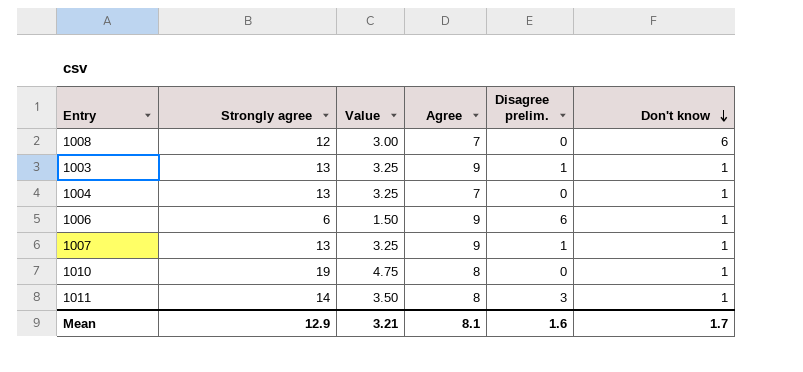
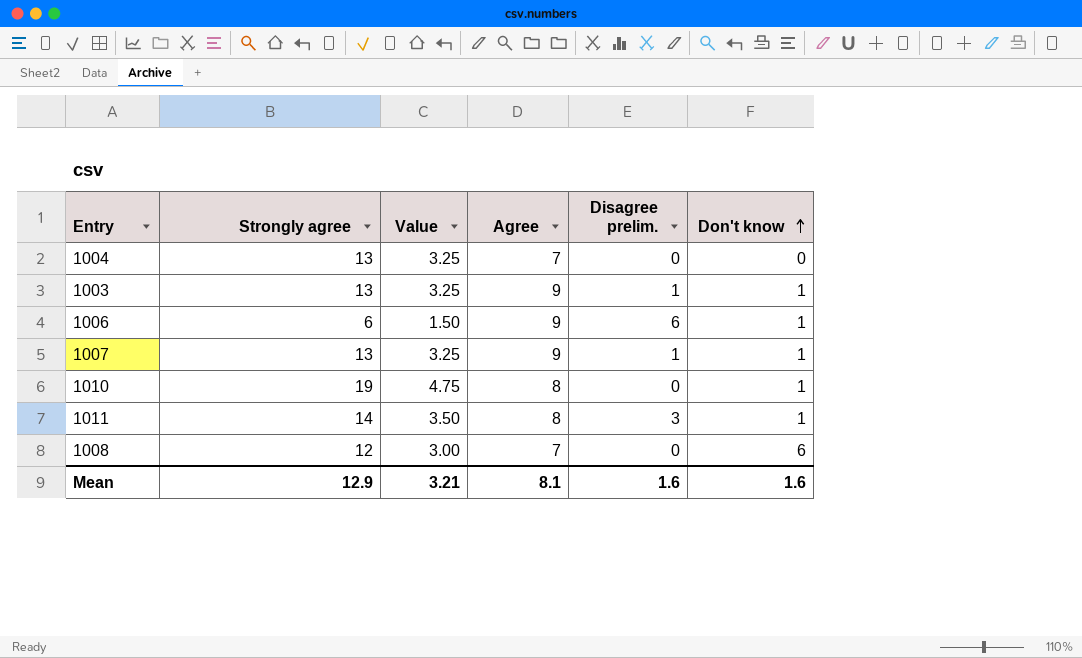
row order: Don't know descending -> Don't know ascending
1004 | Don't know: 1 -> 0
Mean | Don't know: 1.7 -> 1.6

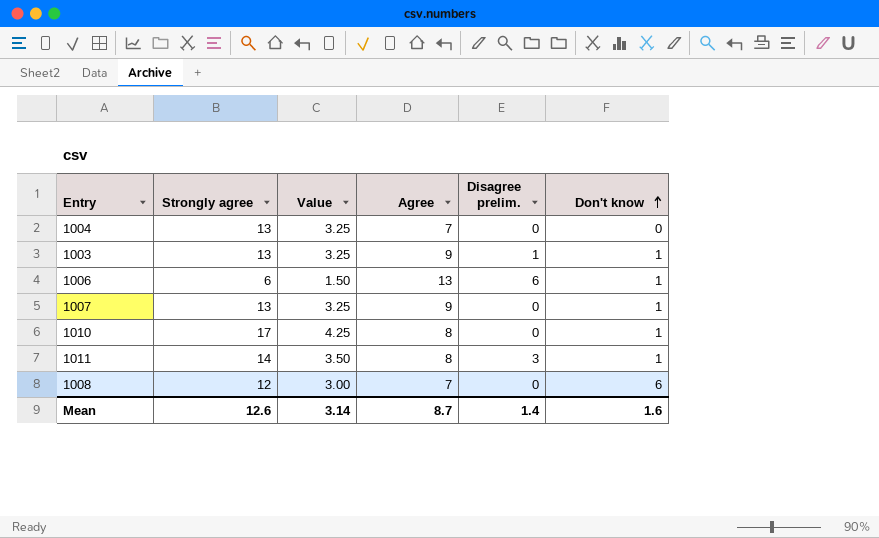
1006 | Agree: 9 -> 13
1007 | Disagree prelim.: 1 -> 0
1010 | Strongly agree: 19 -> 17
1010 | Value: 4.75 -> 4.25
Mean | Strongly agree: 12.9 -> 12.6
Mean | Value: 3.21 -> 3.14
Mean | Agree: 8.1 -> 8.7
Mean | Disagree prelim.: 1.6 -> 1.4

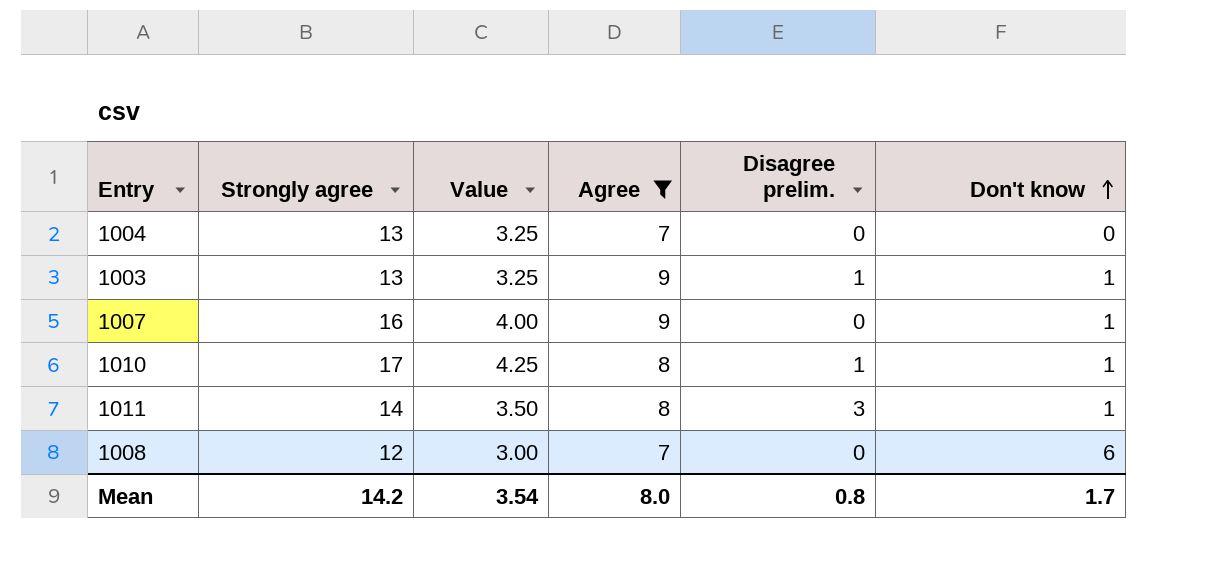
filter: none -> Agree != 13
1007 | Strongly agree: 13 -> 16
1007 | Value: 3.25 -> 4.00
1010 | Disagree prelim.: 0 -> 1
Mean | Strongly agree: 12.6 -> 14.2
Mean | Value: 3.14 -> 3.54
Mean | Agree: 8.7 -> 8.0
Mean | Disagree prelim.: 1.4 -> 0.8
Mean | Don't know: 1.6 -> 1.7

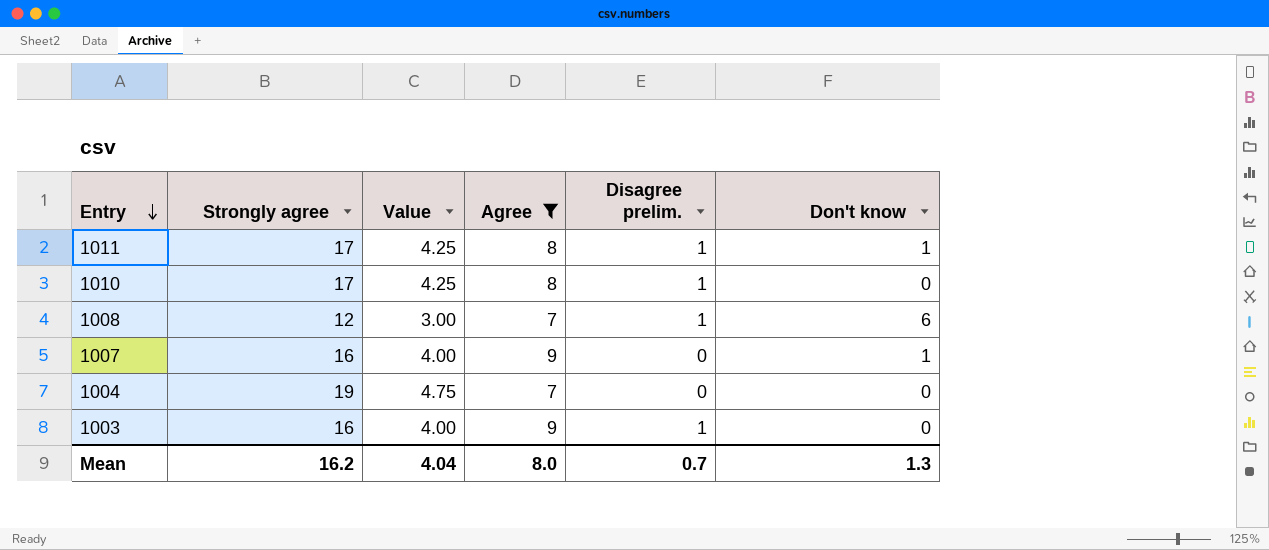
row order: Don't know ascending -> Entry descending
1011 | Strongly agree: 14 -> 17
1011 | Value: 3.50 -> 4.25
1011 | Disagree prelim.: 3 -> 1
1010 | Don't know: 1 -> 0
1008 | Disagree prelim.: 0 -> 1
1004 | Strongly agree: 13 -> 19
1004 | Value: 3.25 -> 4.75
1003 | Strongly agree: 13 -> 16
1003 | Value: 3.25 -> 4.00
1003 | Don't know: 1 -> 0
Mean | Strongly agree: 14.2 -> 16.2
Mean | Value: 3.54 -> 4.04
Mean | Disagree prelim.: 0.8 -> 0.7
Mean | Don't know: 1.7 -> 1.3

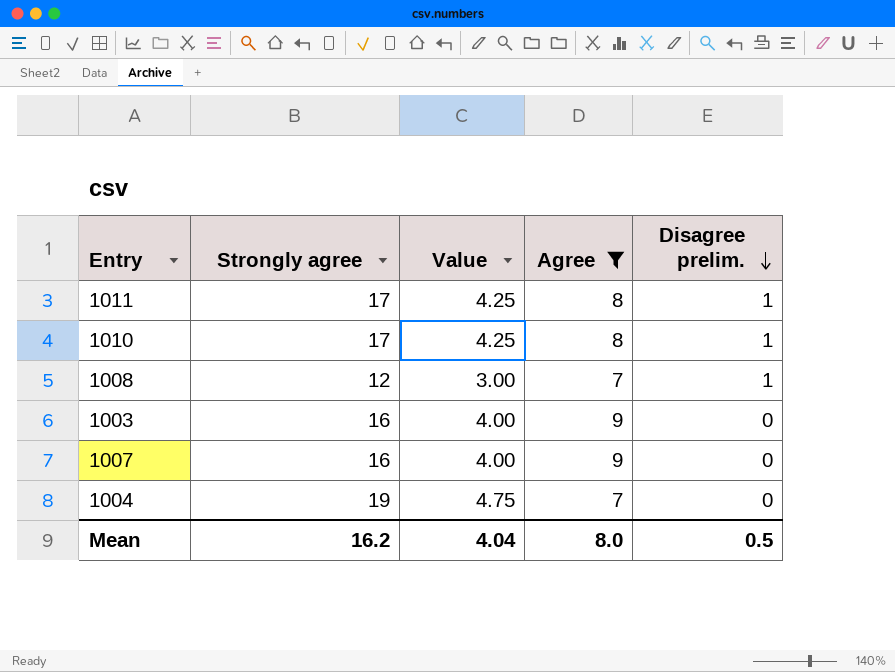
row order: Entry descending -> Disagree prelim. descending
column Don't know | position: 6 -> none
1003 | Disagree prelim.: 1 -> 0
Mean | Disagree prelim.: 0.7 -> 0.5

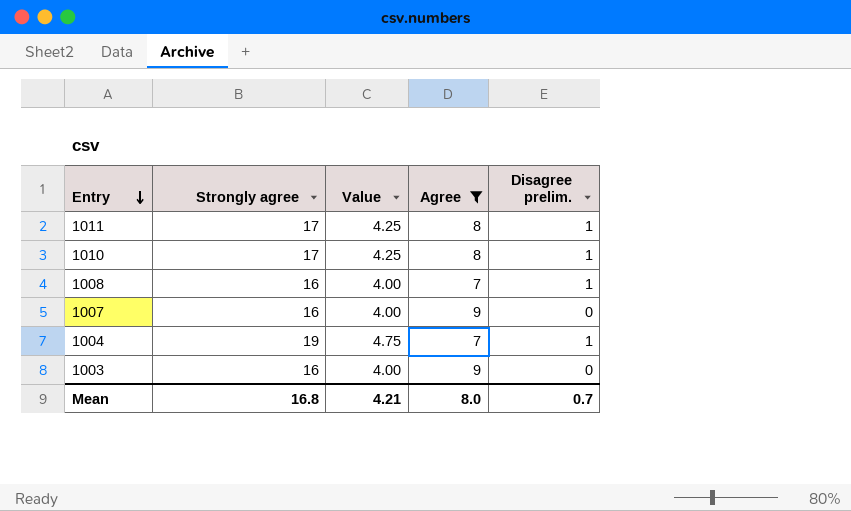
row order: Disagree prelim. descending -> Entry descending
1008 | Strongly agree: 12 -> 16
1008 | Value: 3.00 -> 4.00
1004 | Disagree prelim.: 0 -> 1
Mean | Strongly agree: 16.2 -> 16.8
Mean | Value: 4.04 -> 4.21
Mean | Disagree prelim.: 0.5 -> 0.7

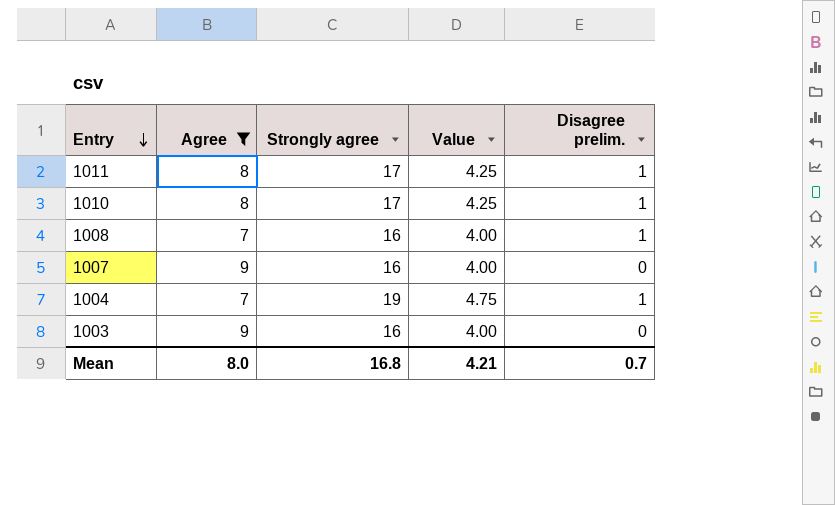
column Agree | position: 4 -> 2

